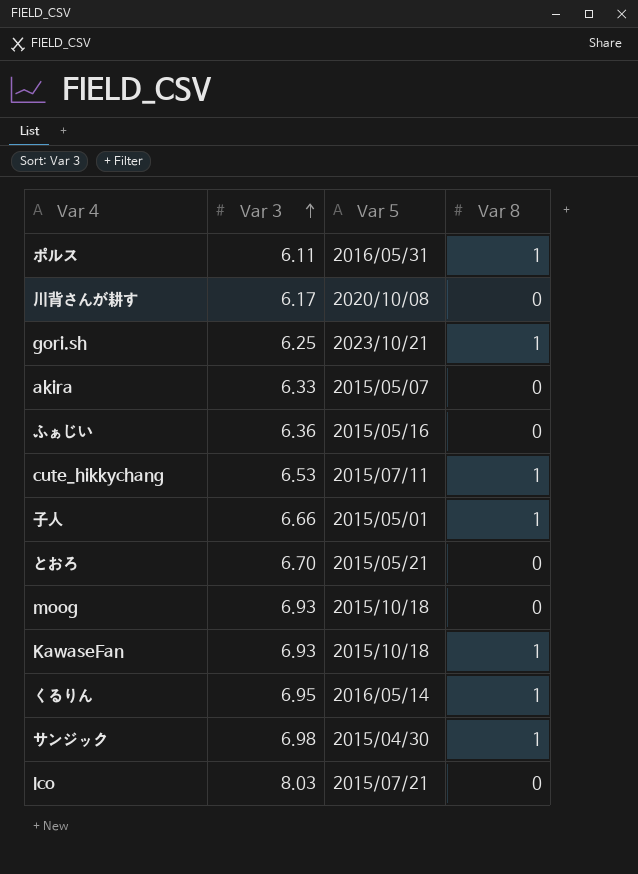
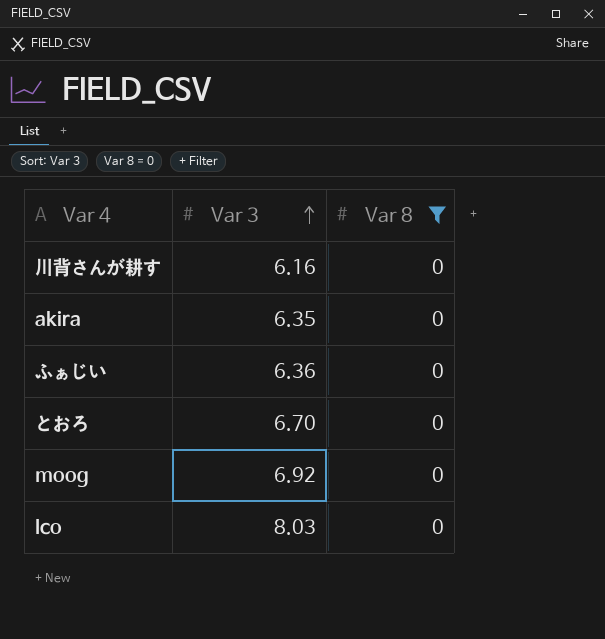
filter: none -> Var 8 = 0
column Var 5 | position: 3 -> none
川背さんが耕す | Var 3: 6.17 -> 6.16
akira | Var 3: 6.33 -> 6.35
moog | Var 3: 6.93 -> 6.92

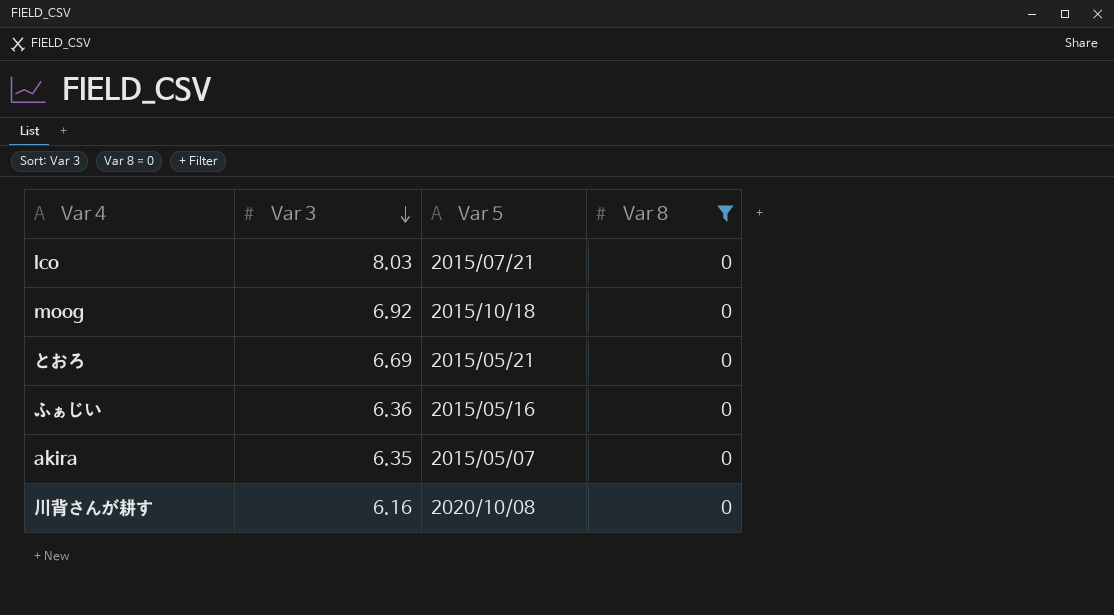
row order: Var 3 ascending -> Var 3 descending
column Var 5 | position: none -> 3
とおろ | Var 3: 6.70 -> 6.69

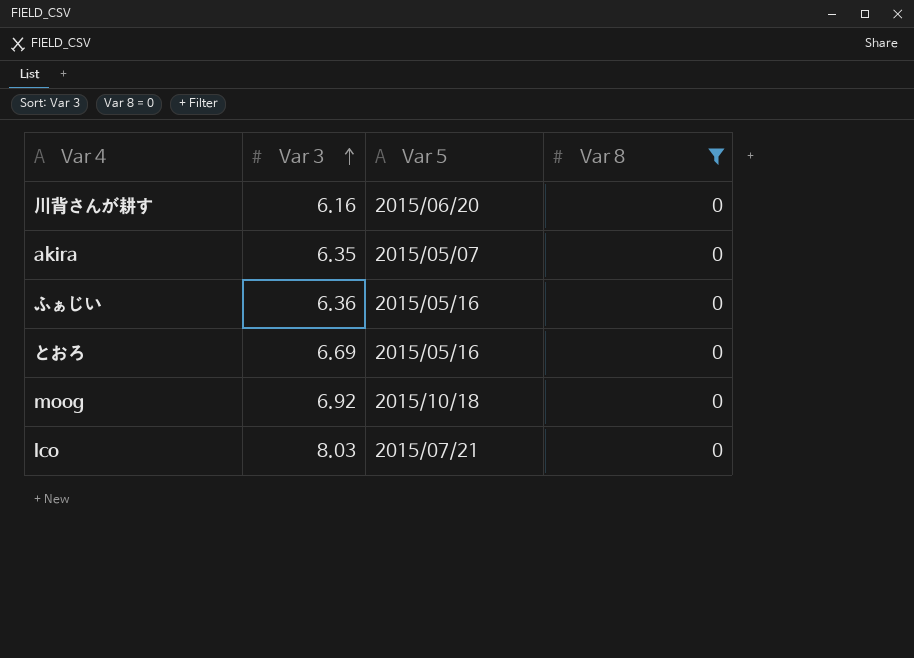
row order: Var 3 descending -> Var 3 ascending
川背さんが耕す | Var 5: 2020/10/08 -> 2015/06/20
とおろ | Var 5: 2015/05/21 -> 2015/05/16

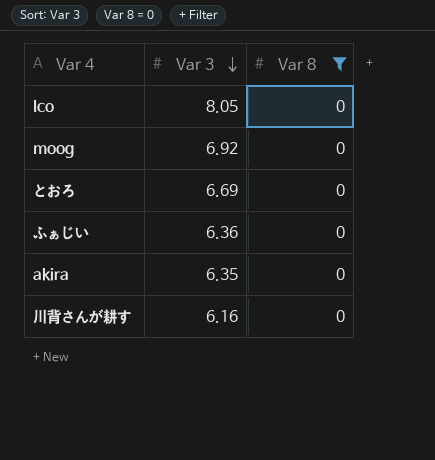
row order: Var 3 ascending -> Var 3 descending
column Var 5 | position: 3 -> none
Ico | Var 3: 8.03 -> 8.05

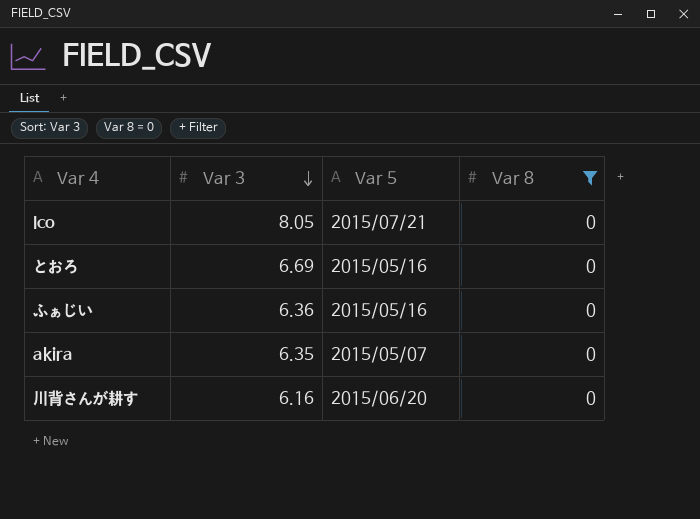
column Var 5 | position: none -> 3
row moog: 6.92 | 0 -> none

